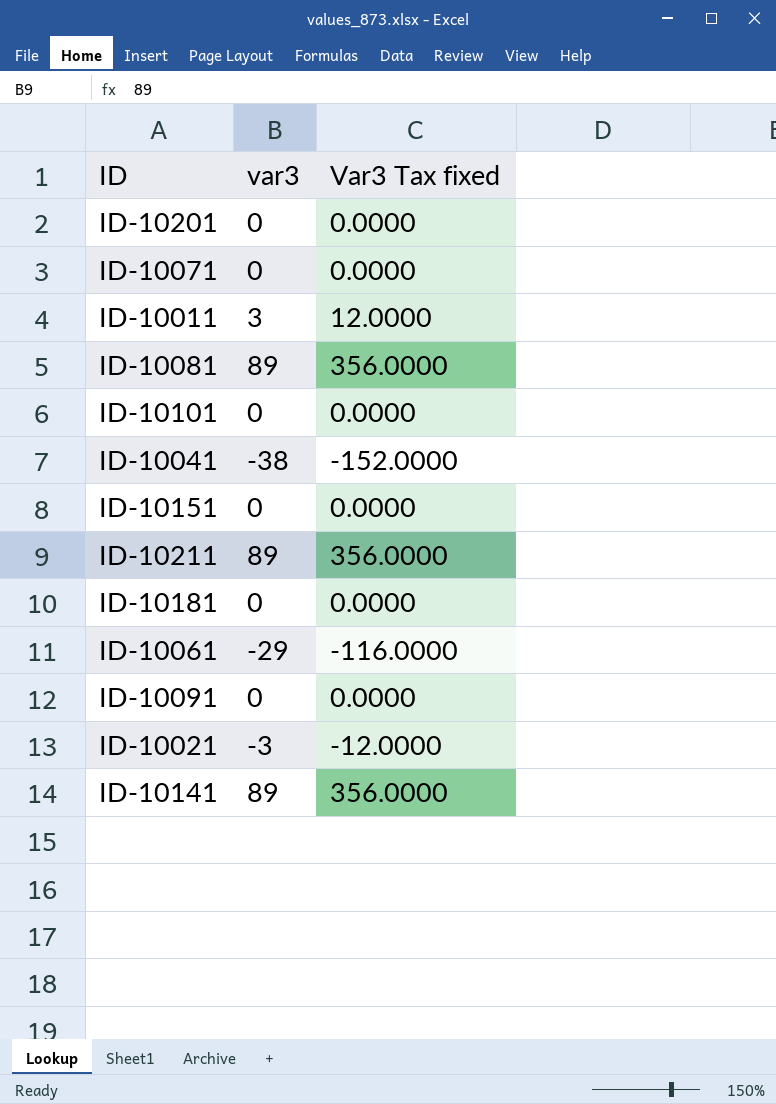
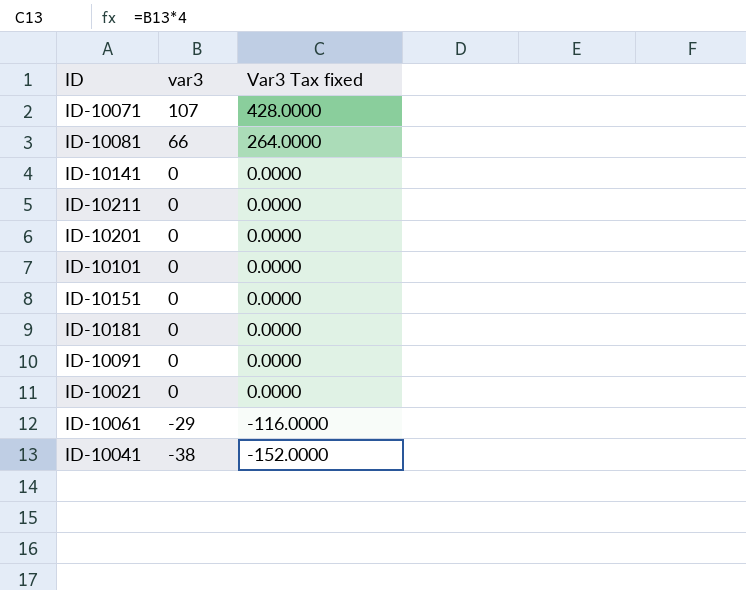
row order: none -> var3 descending
row ID-10011: 3 | 12.0000 -> none
ID-10071 | var3: 0 -> 107
ID-10071 | Var3 Tax fixed: 0.0000 -> 428.0000
ID-10081 | var3: 89 -> 66
ID-10081 | Var3 Tax fixed: 356.0000 -> 264.0000
ID-10141 | var3: 89 -> 0
ID-10141 | Var3 Tax fixed: 356.0000 -> 0.0000
ID-10211 | var3: 89 -> 0
ID-10211 | Var3 Tax fixed: 356.0000 -> 0.0000
ID-10021 | var3: -3 -> 0
ID-10021 | Var3 Tax fixed: -12.0000 -> 0.0000

